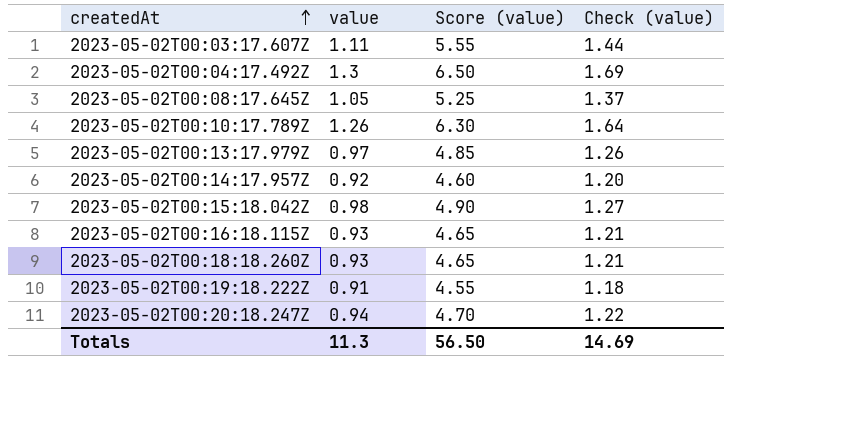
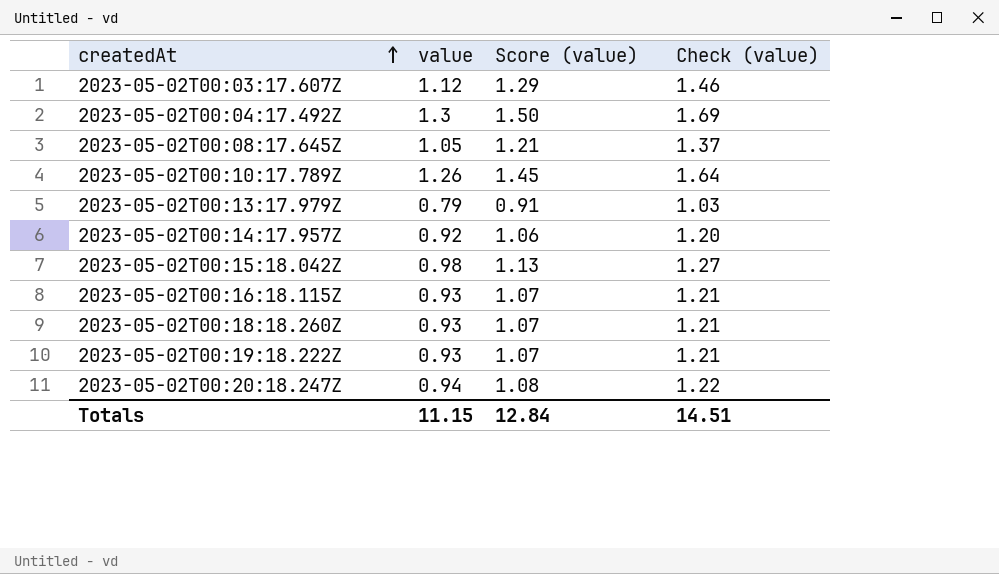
column Score (value) | formula: [value] * 5 -> [value] * 1.15
2023-05-02T00:03:17.607Z | value: 1.11 -> 1.12
2023-05-02T00:03:17.607Z | Check (value): 1.44 -> 1.46
2023-05-02T00:13:17.979Z | value: 0.97 -> 0.79
2023-05-02T00:13:17.979Z | Check (value): 1.26 -> 1.03
2023-05-02T00:19:18.222Z | value: 0.91 -> 0.93
2023-05-02T00:19:18.222Z | Check (value): 1.18 -> 1.21
Totals | value: 11.3 -> 11.15
Totals | Score (value): 56.50 -> 12.84
Totals | Check (value): 14.69 -> 14.51

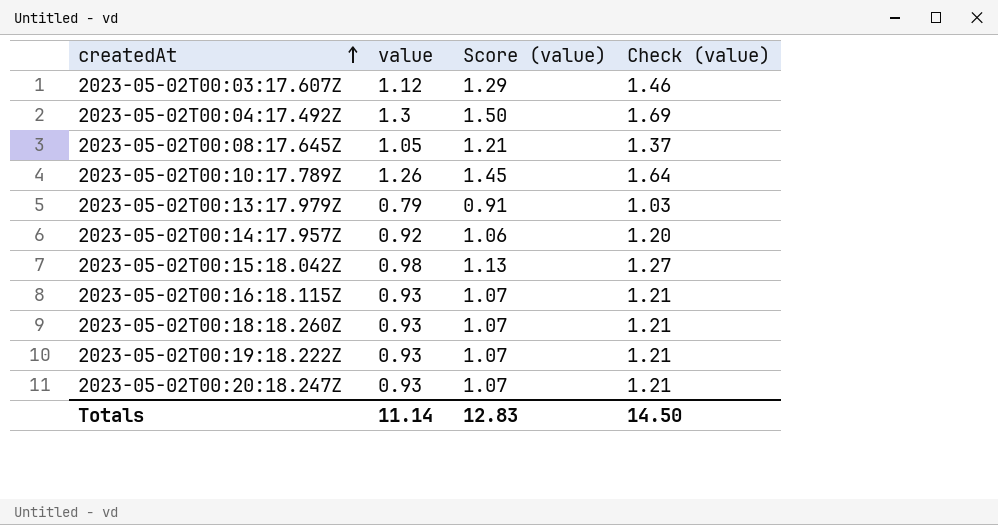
2023-05-02T00:20:18.247Z | value: 0.94 -> 0.93
2023-05-02T00:20:18.247Z | Score (value): 1.08 -> 1.07
2023-05-02T00:20:18.247Z | Check (value): 1.22 -> 1.21
Totals | value: 11.15 -> 11.14
Totals | Score (value): 12.84 -> 12.83
Totals | Check (value): 14.51 -> 14.50

